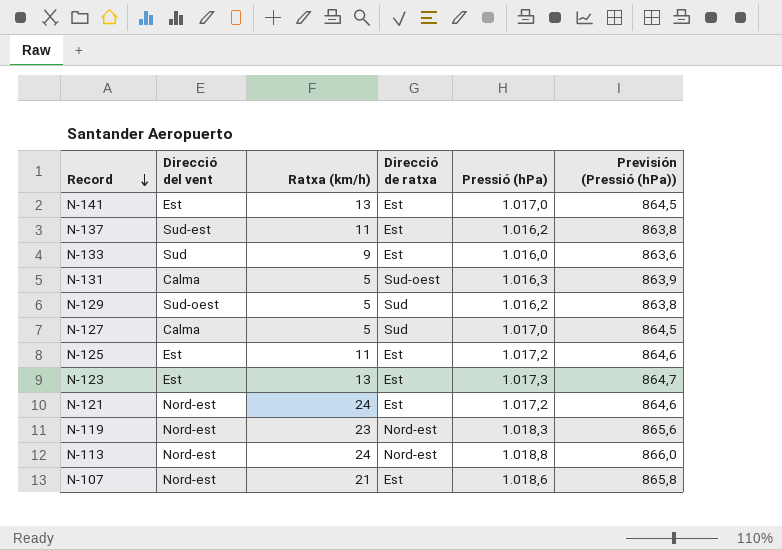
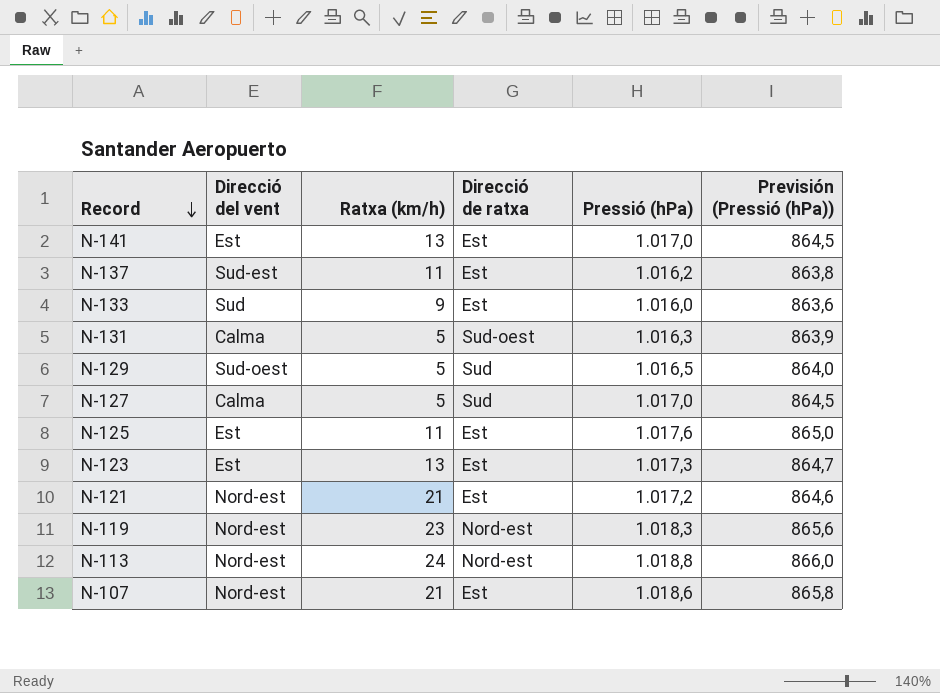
N-129 | Pressió (hPa): 1.016,2 -> 1.016,5
N-129 | Previsión (Pressió (hPa)): 863,8 -> 864,0
N-125 | Pressió (hPa): 1.017,2 -> 1.017,6
N-125 | Previsión (Pressió (hPa)): 864,6 -> 865,0
N-121 | Ratxa (km/h): 24 -> 21

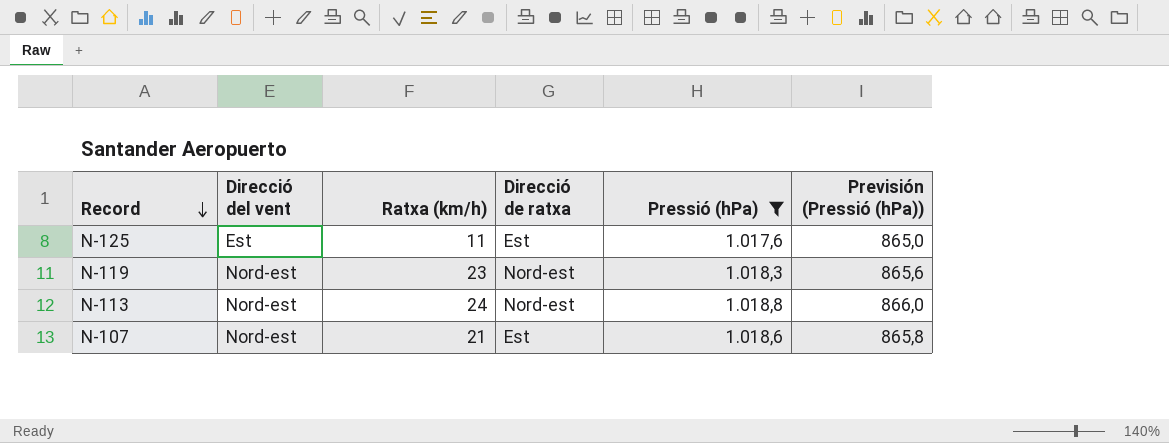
filter: none -> Pressió (hPa) >= 1.017,6

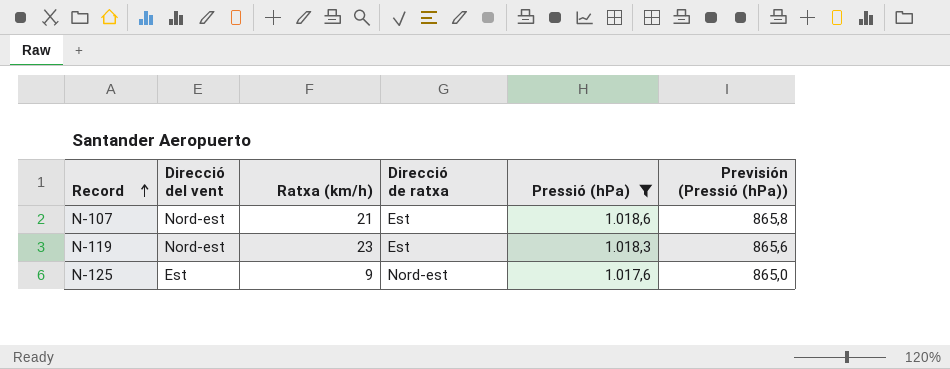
row order: Record descending -> Record ascending
row N-113: Nord-est | 24 | Nord-est | 1.018,8 | 866,0 -> none
N-119 | Direcció de ratxa: Nord-est -> Est
N-125 | Ratxa (km/h): 11 -> 9
N-125 | Direcció de ratxa: Est -> Nord-est

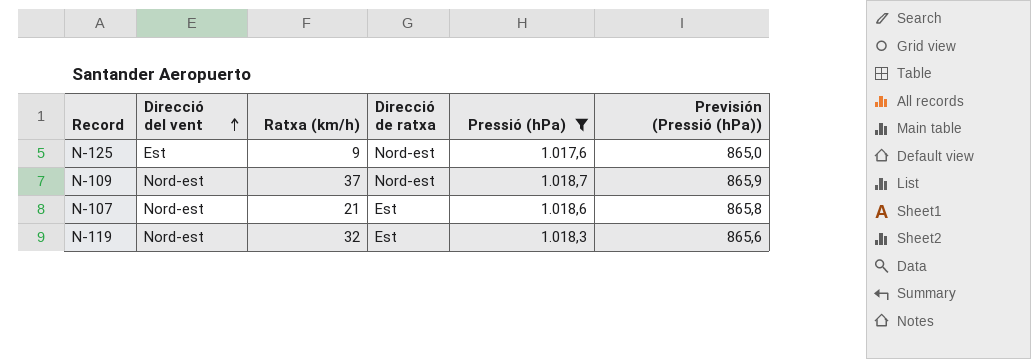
row order: Record ascending -> Direcció del vent ascending
row N-109: none -> Nord-est | 37 | Nord-est | 1.018,7 | 865,9
N-119 | Ratxa (km/h): 23 -> 32

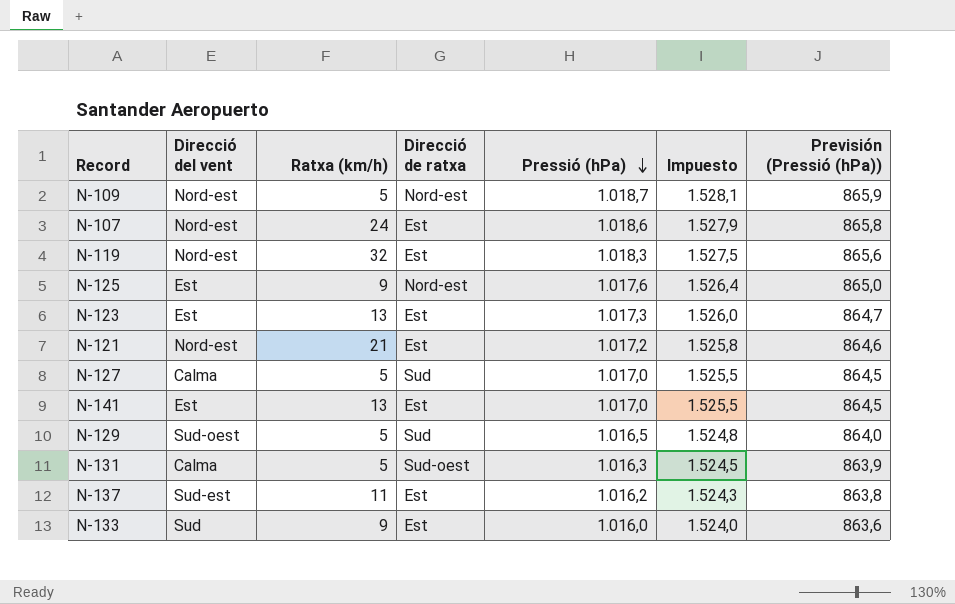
filter: Pressió (hPa) >= 1.017,6 -> none
row order: Direcció del vent ascending -> Pressió (hPa) descending
column Impuesto | formula: none -> [Pressió (hPa)] * 1,5
N-109 | Ratxa (km/h): 37 -> 5
N-107 | Ratxa (km/h): 21 -> 24

